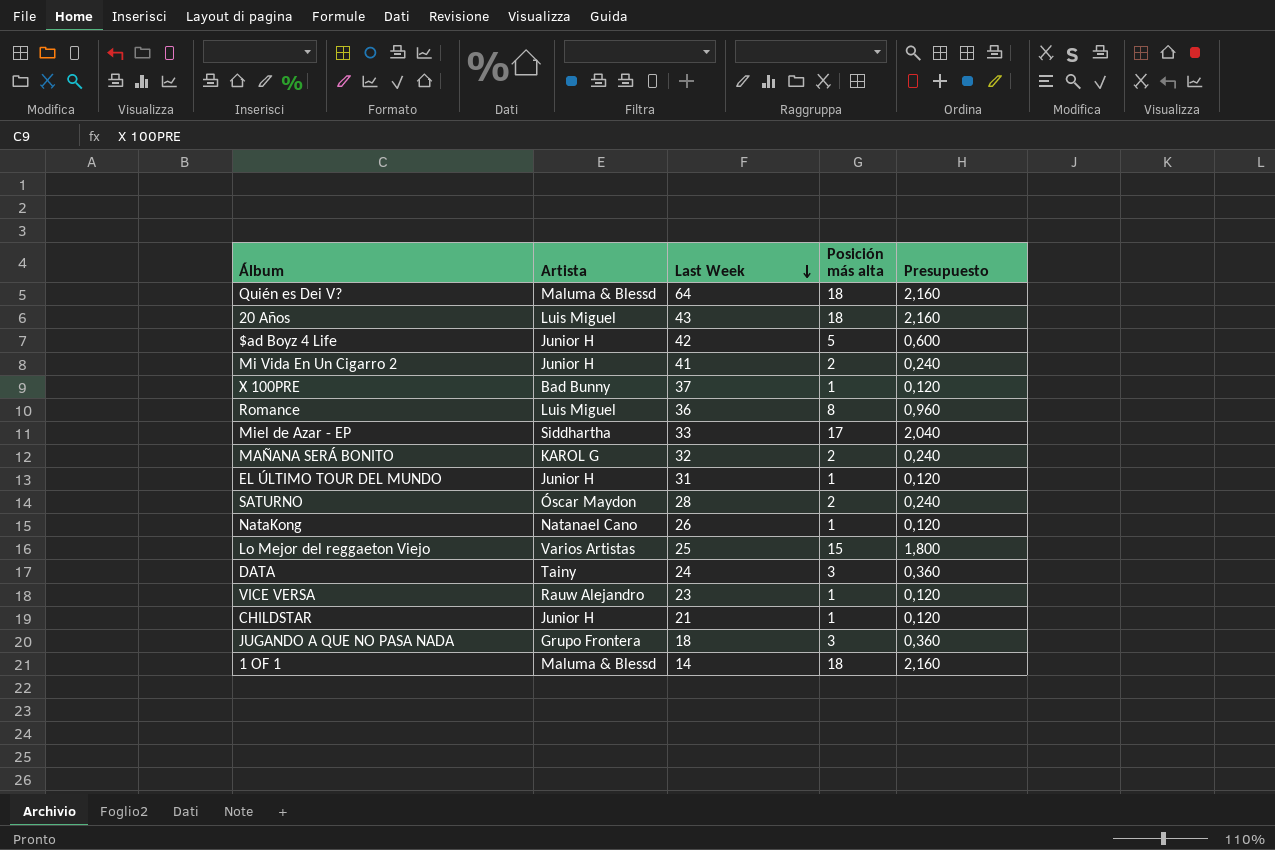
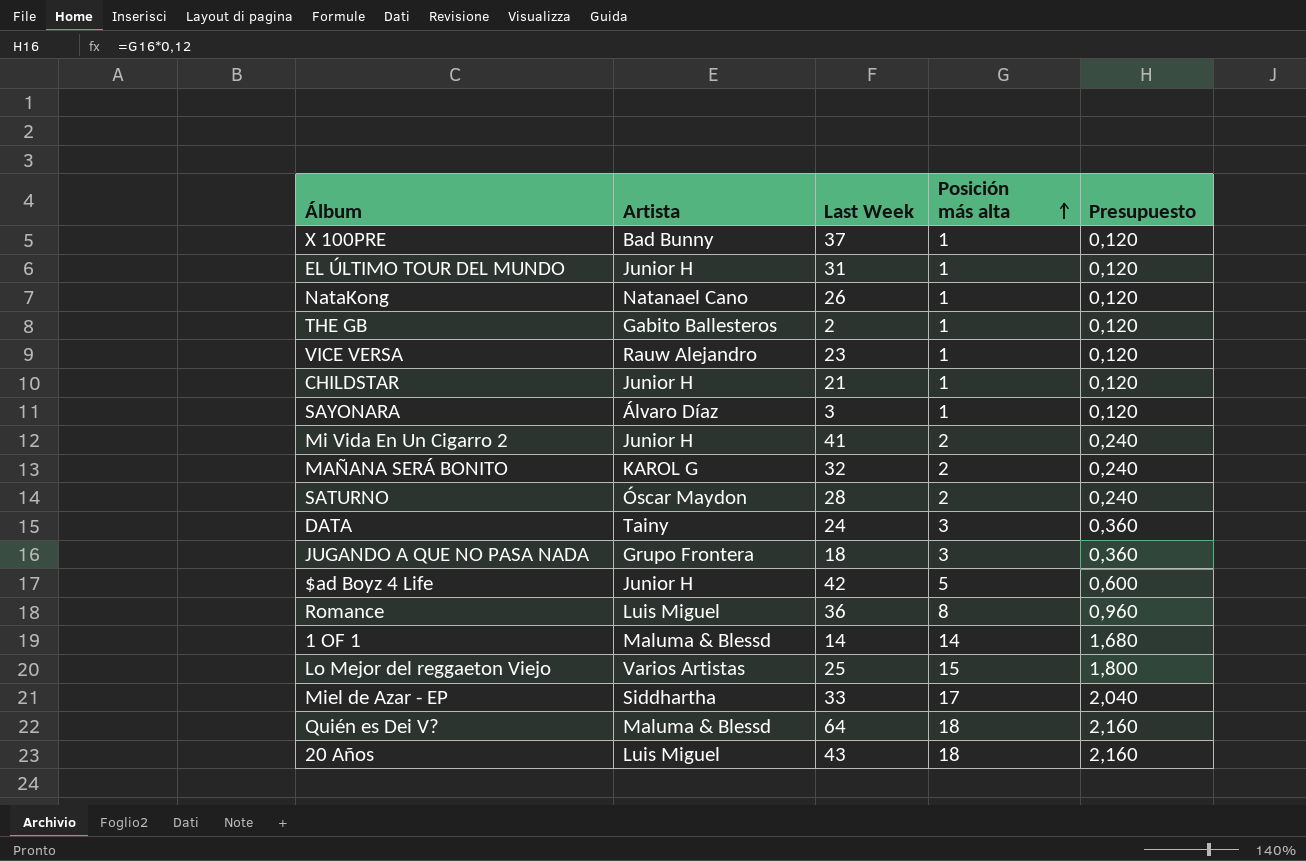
row order: Last Week descending -> Posición más alta ascending
row THE GB: none -> Gabito Ballesteros | 2 | 1 | 0,120
row SAYONARA: none -> Álvaro Díaz | 3 | 1 | 0,120
1 OF 1 | Posición más alta: 18 -> 14
1 OF 1 | Presupuesto: 2,160 -> 1,680

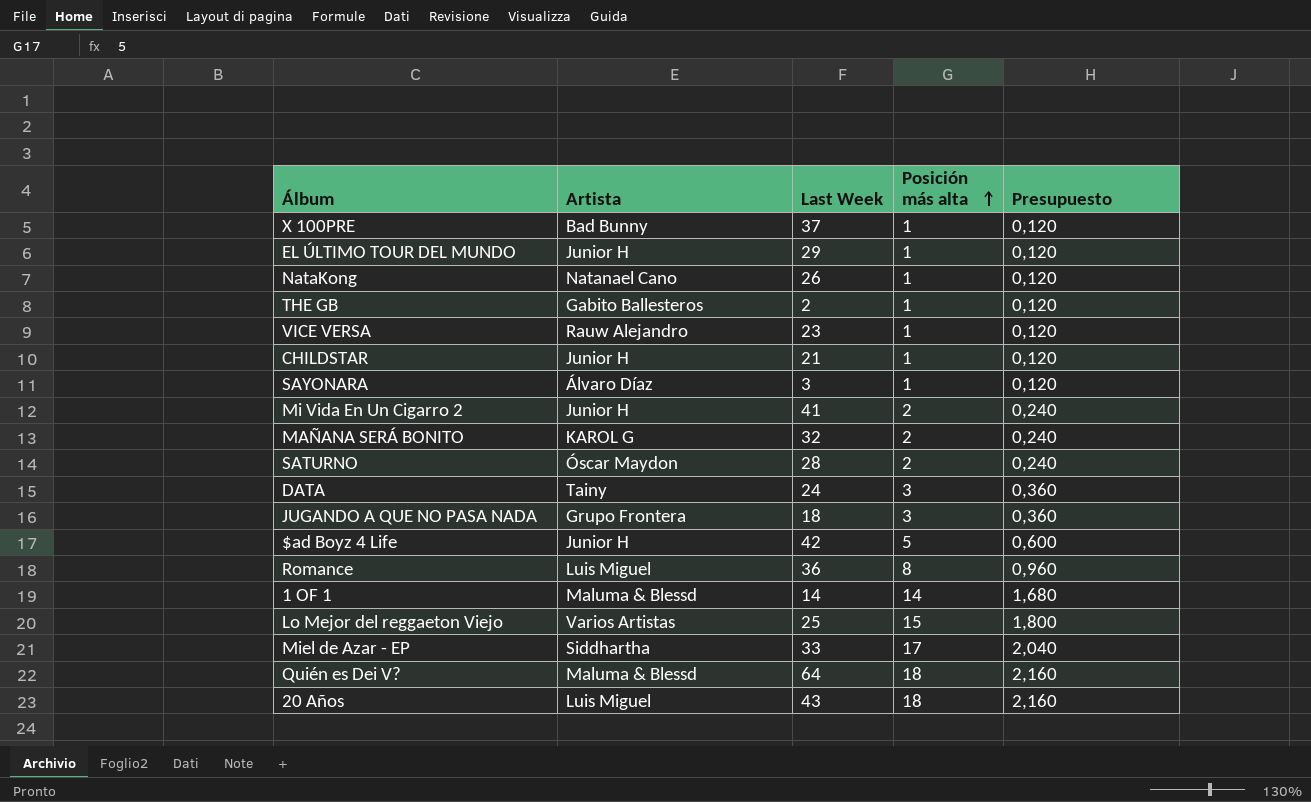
EL ÚLTIMO TOUR DEL MUNDO | Last Week: 31 -> 29

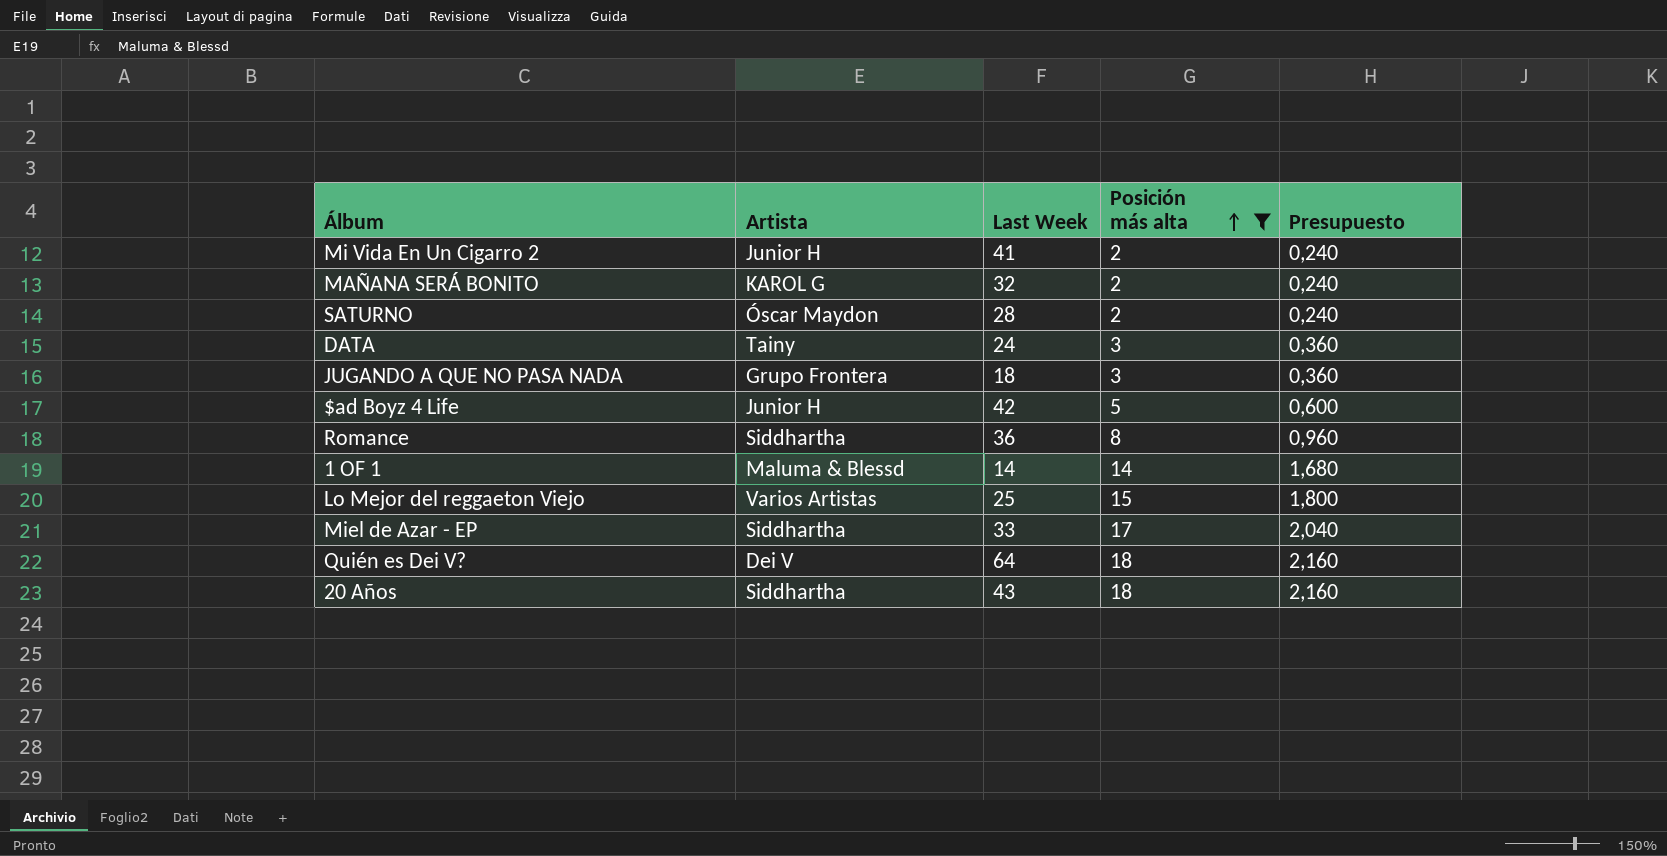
filter: none -> Posición más alta != 1
Romance | Artista: Luis Miguel -> Siddhartha
Quién es Dei V? | Artista: Maluma & Blessd -> Dei V
20 Años | Artista: Luis Miguel -> Siddhartha

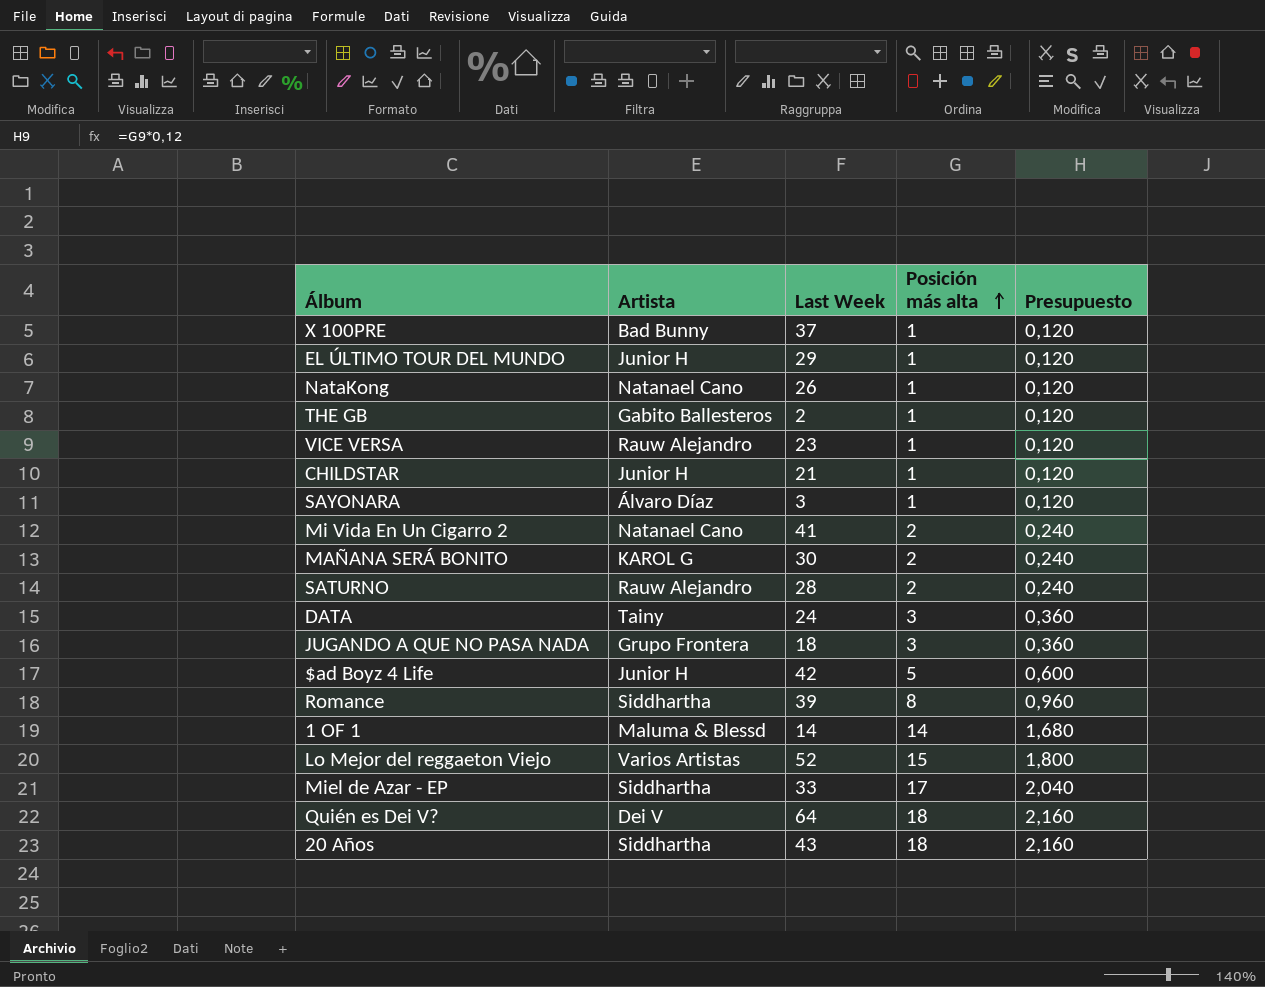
filter: Posición más alta != 1 -> none
Mi Vida En Un Cigarro 2 | Artista: Junior H -> Natanael Cano
MAÑANA SERÁ BONITO | Last Week: 32 -> 30
SATURNO | Artista: Óscar Maydon -> Rauw Alejandro
Romance | Last Week: 36 -> 39
Lo Mejor del reggaeton Viejo | Last Week: 25 -> 52

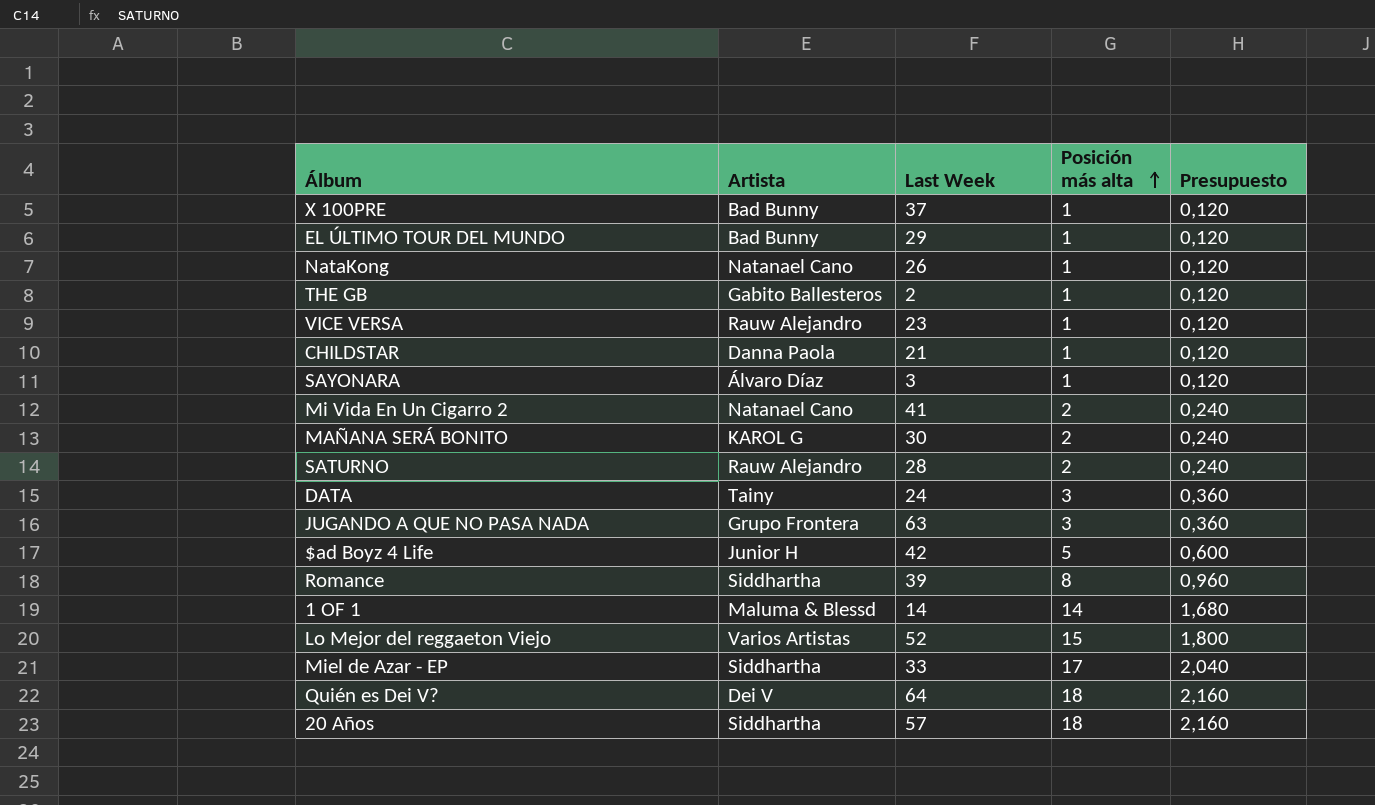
EL ÚLTIMO TOUR DEL MUNDO | Artista: Junior H -> Bad Bunny
CHILDSTAR | Artista: Junior H -> Danna Paola
JUGANDO A QUE NO PASA NADA | Last Week: 18 -> 63
20 Años | Last Week: 43 -> 57

